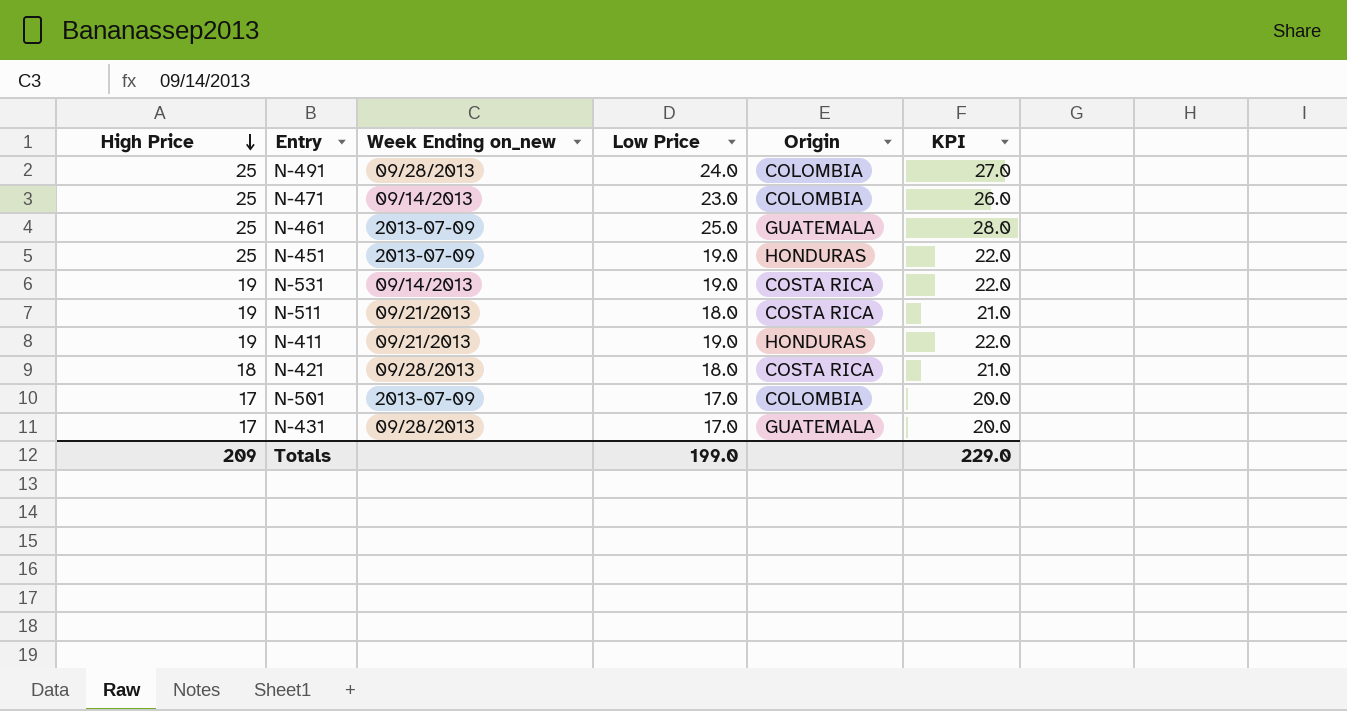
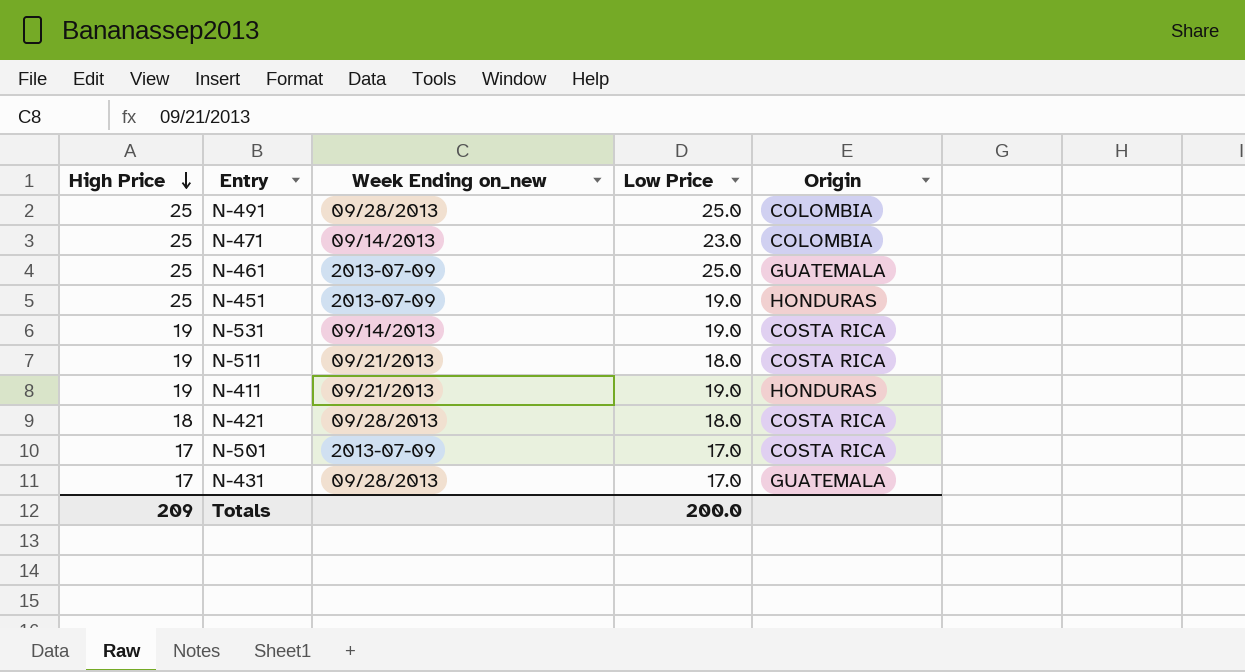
column KPI | formula: [Low Price] + 3 -> none
N-491 | Low Price: 24.0 -> 25.0
N-501 | Origin: COLOMBIA -> COSTA RICA
Totals | Low Price: 199.0 -> 200.0

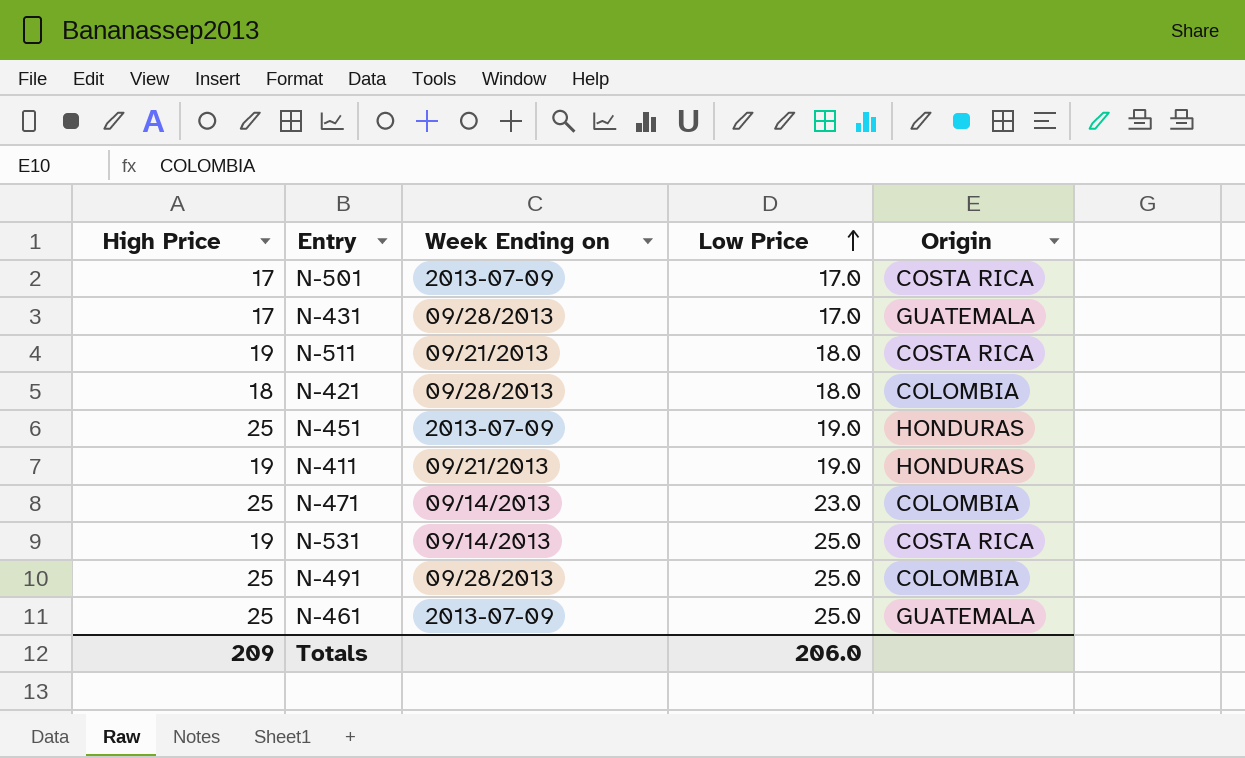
row order: High Price descending -> Low Price ascending
column name: Week Ending on_new -> Week Ending on
N-421 | Origin: COSTA RICA -> COLOMBIA
N-531 | Low Price: 19.0 -> 25.0
Totals | Low Price: 200.0 -> 206.0

